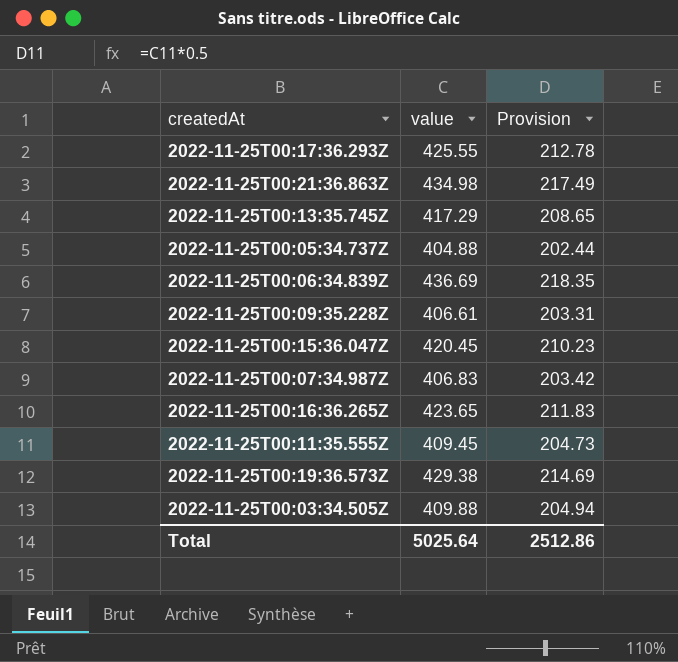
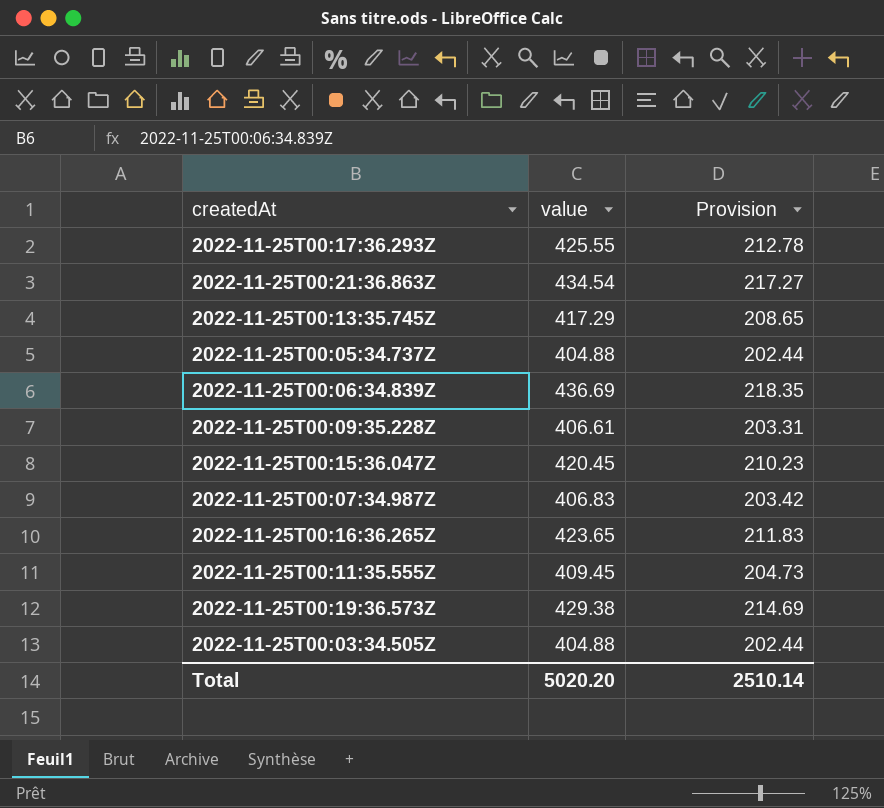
2022-11-25T00:21:36.863Z | value: 434.98 -> 434.54
2022-11-25T00:21:36.863Z | Provision: 217.49 -> 217.27
2022-11-25T00:03:34.505Z | value: 409.88 -> 404.88
2022-11-25T00:03:34.505Z | Provision: 204.94 -> 202.44
Total | value: 5025.64 -> 5020.20
Total | Provision: 2512.86 -> 2510.14

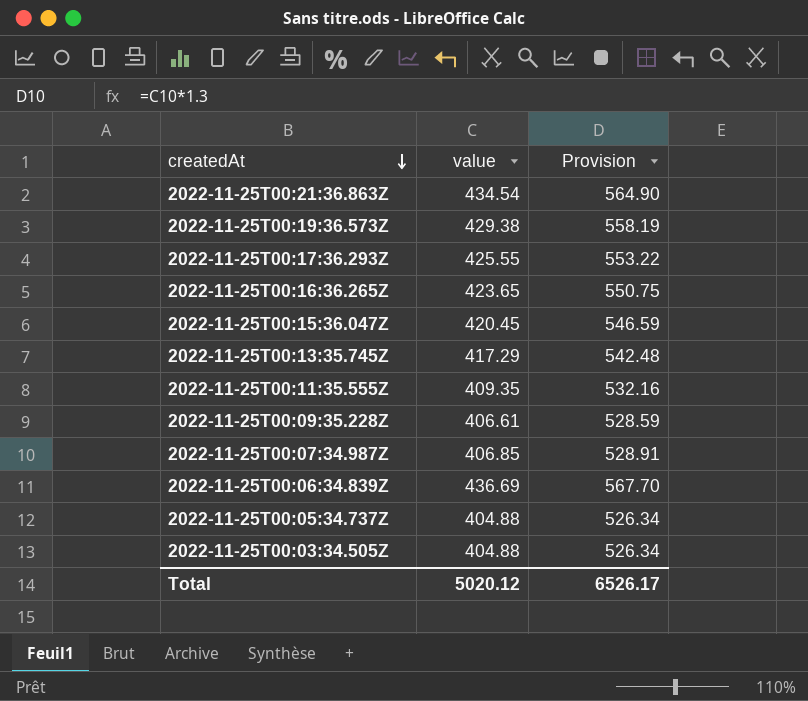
row order: none -> createdAt descending
column Provision | formula: [value] * 0.5 -> [value] * 1.3
2022-11-25T00:11:35.555Z | value: 409.45 -> 409.35
2022-11-25T00:07:34.987Z | value: 406.83 -> 406.85
Total | value: 5020.20 -> 5020.12
Total | Provision: 2510.14 -> 6526.17

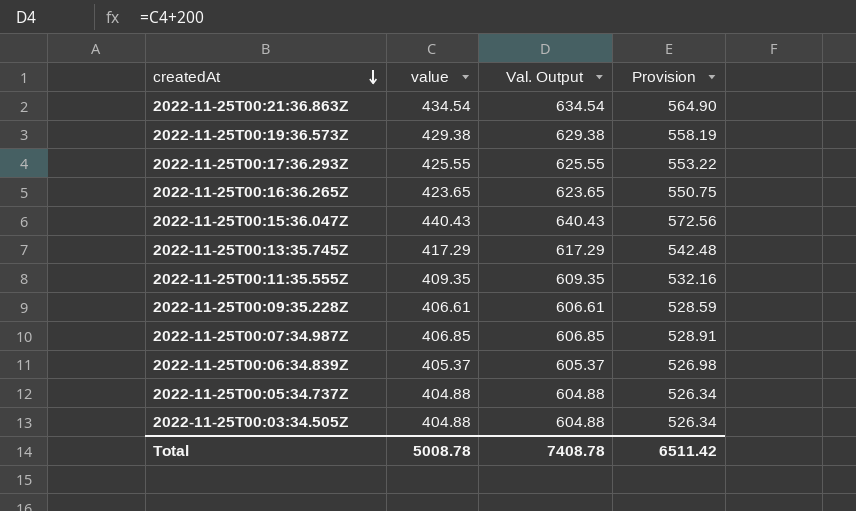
column Val. Output | formula: none -> [value] + 200
2022-11-25T00:15:36.047Z | value: 420.45 -> 440.43
2022-11-25T00:15:36.047Z | Provision: 546.59 -> 572.56
2022-11-25T00:06:34.839Z | value: 436.69 -> 405.37
2022-11-25T00:06:34.839Z | Provision: 567.70 -> 526.98
Total | value: 5020.12 -> 5008.78
Total | Provision: 6526.17 -> 6511.42

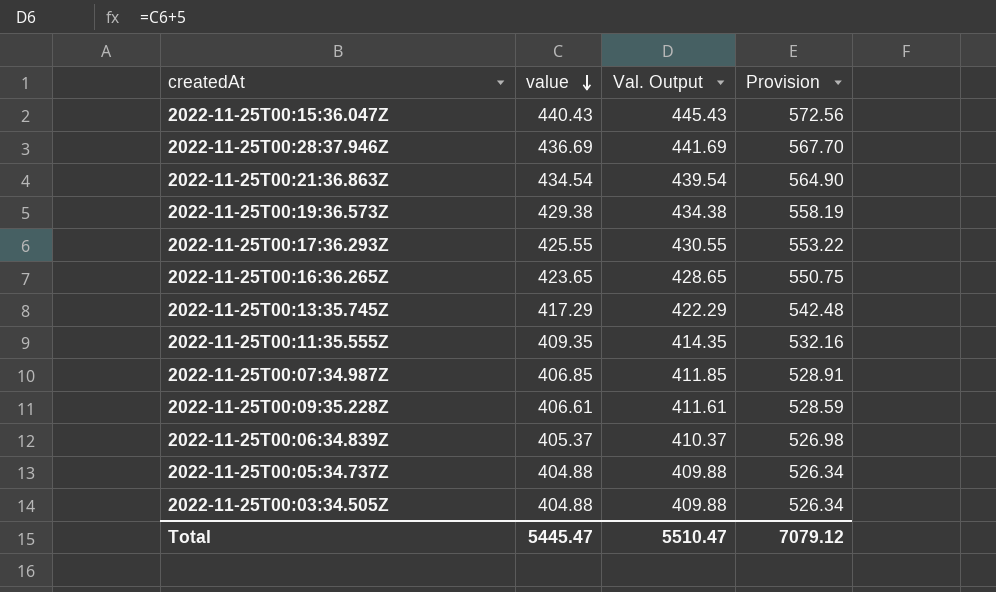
row order: createdAt descending -> value descending
column Val. Output | formula: [value] + 200 -> [value] + 5
row 2022-11-25T00:28:37.946Z: none -> 436.69 | 441.69 | 567.70
Total | value: 5008.78 -> 5445.47
Total | Val. Output: 7408.78 -> 5510.47
Total | Provision: 6511.42 -> 7079.12

